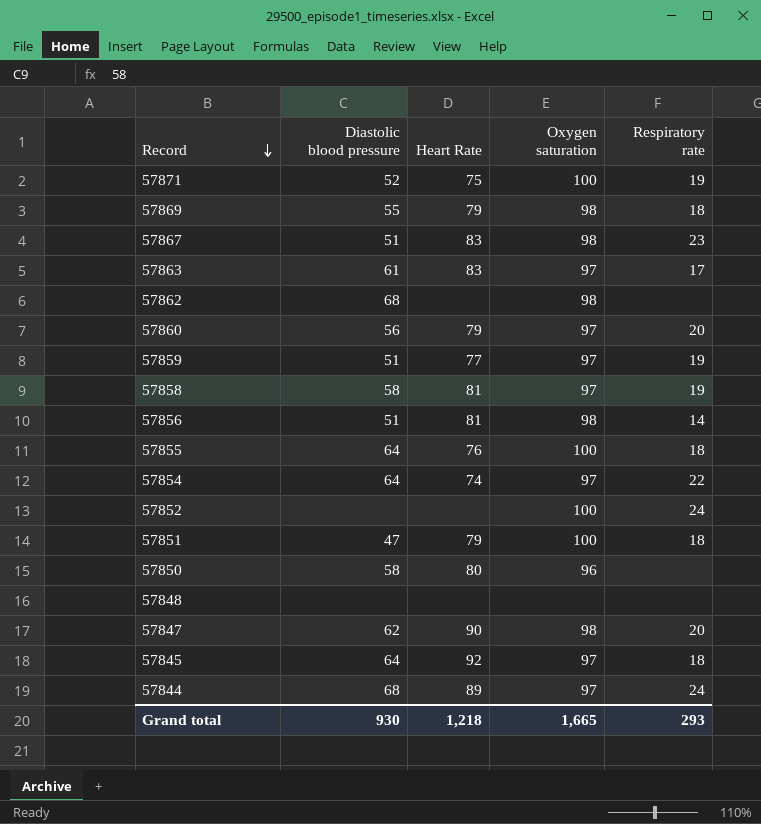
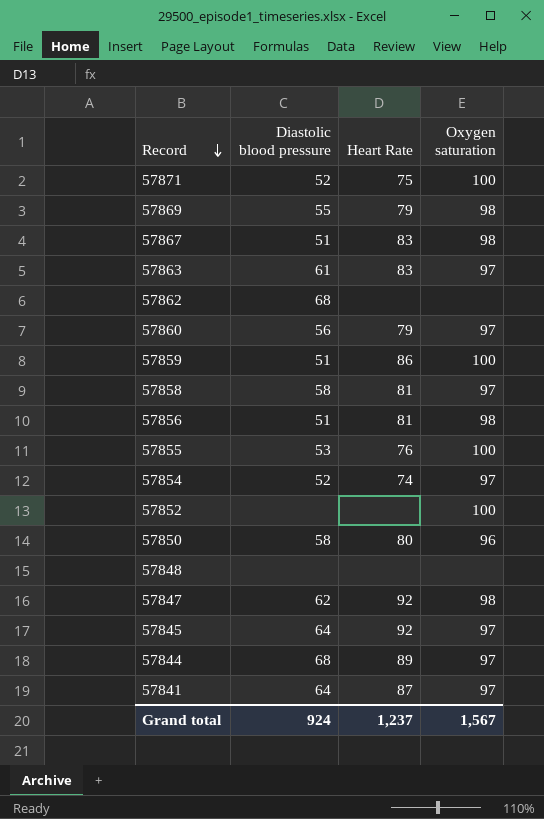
column Respiratory rate | position: 5 -> none
row 57851: 47 | 79 | 100 | 18 -> none
57862 | Oxygen saturation: 98 -> none
57859 | Heart Rate: 77 -> 86
57859 | Oxygen saturation: 97 -> 100
57855 | Diastolic blood pressure: 64 -> 53
57854 | Diastolic blood pressure: 64 -> 52
57847 | Heart Rate: 90 -> 92
row 57841: none -> 64 | 87 | 97
Grand total | Diastolic blood pressure: 930 -> 924
Grand total | Heart Rate: 1,218 -> 1,237
Grand total | Oxygen saturation: 1,665 -> 1,567

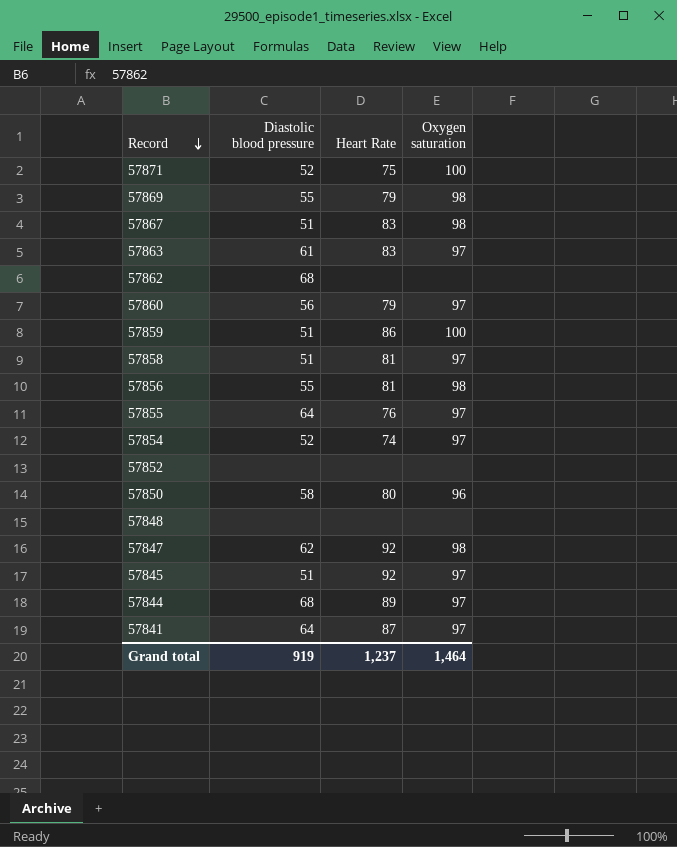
57858 | Diastolic blood pressure: 58 -> 51
57856 | Diastolic blood pressure: 51 -> 55
57855 | Diastolic blood pressure: 53 -> 64
57855 | Oxygen saturation: 100 -> 97
57852 | Oxygen saturation: 100 -> none
57845 | Diastolic blood pressure: 64 -> 51
Grand total | Diastolic blood pressure: 924 -> 919
Grand total | Oxygen saturation: 1,567 -> 1,464

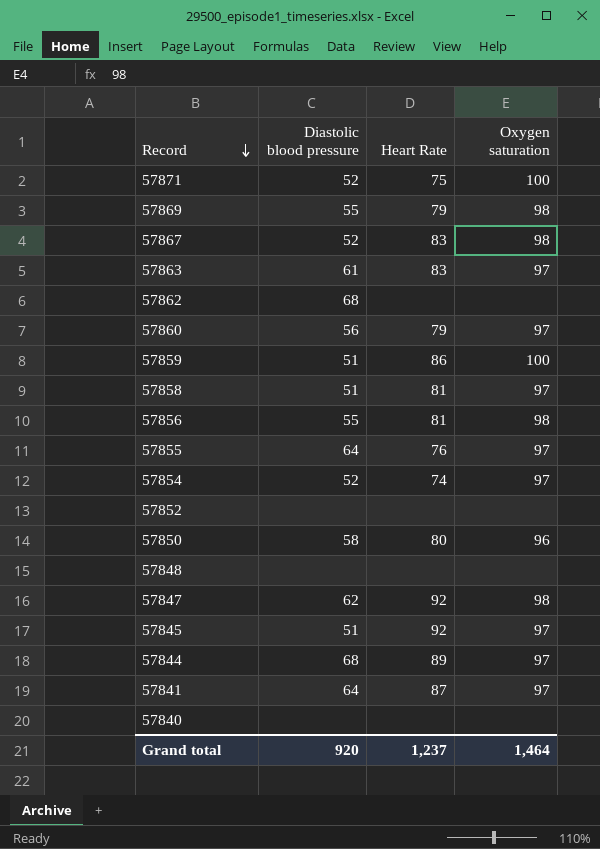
57867 | Diastolic blood pressure: 51 -> 52
row 57840: none -> none | none | none
Grand total | Diastolic blood pressure: 919 -> 920

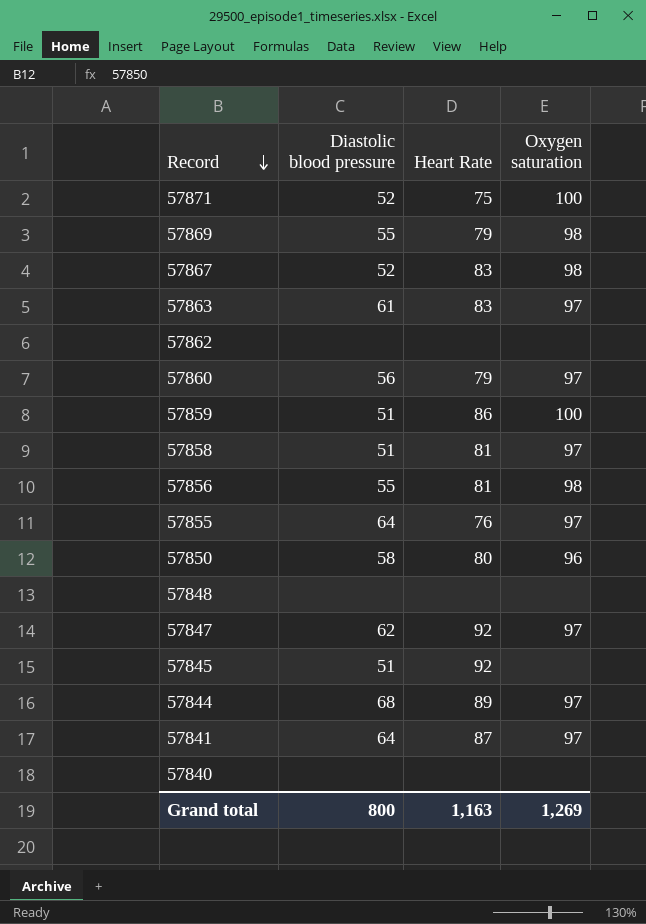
row 57854: 52 | 74 | 97 -> none
row 57852: none | none | none -> none
57862 | Diastolic blood pressure: 68 -> none
57847 | Oxygen saturation: 98 -> 97
57845 | Oxygen saturation: 97 -> none
Grand total | Diastolic blood pressure: 920 -> 800
Grand total | Heart Rate: 1,237 -> 1,163
Grand total | Oxygen saturation: 1,464 -> 1,269

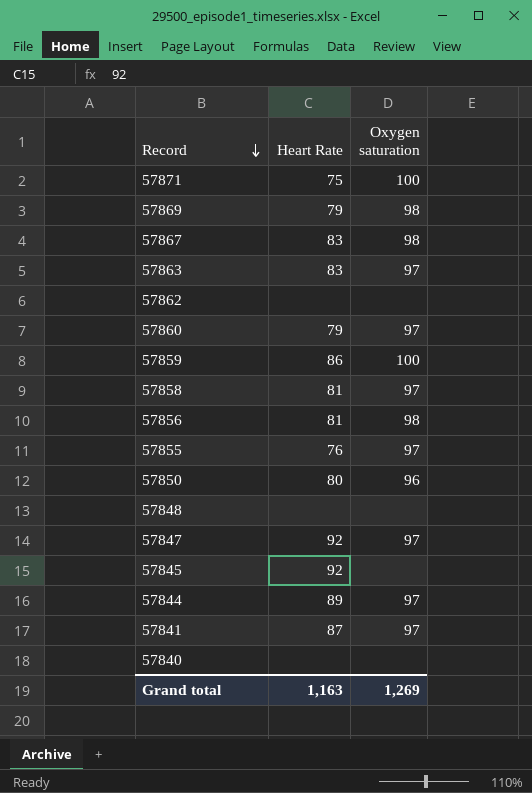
column Diastolic blood pressure | position: 2 -> none

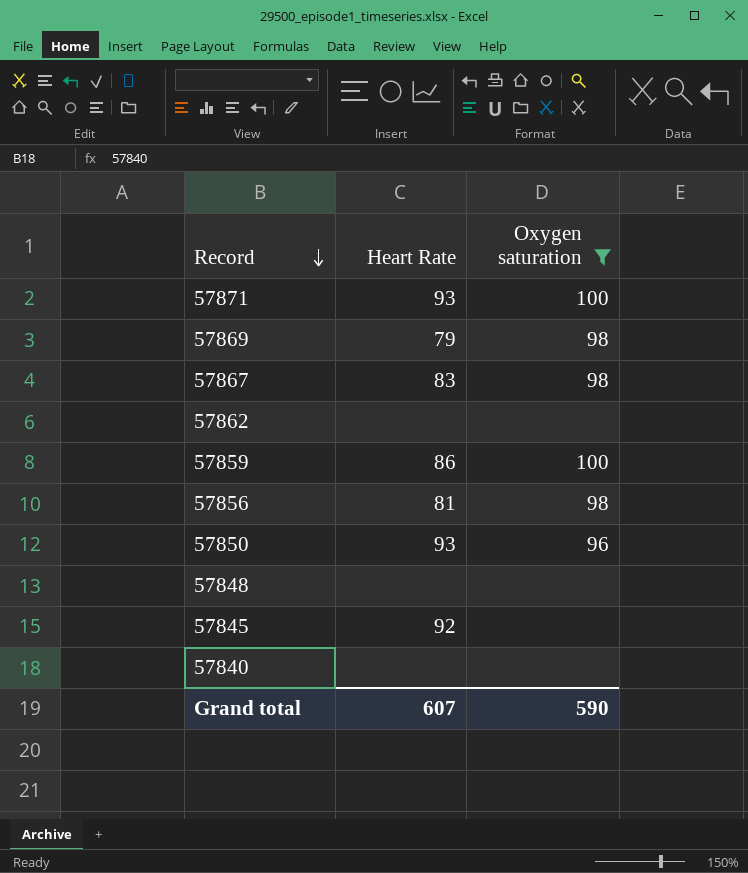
filter: none -> Oxygen saturation != 97
57871 | Heart Rate: 75 -> 93
57850 | Heart Rate: 80 -> 93
Grand total | Heart Rate: 1,163 -> 607
Grand total | Oxygen saturation: 1,269 -> 590

